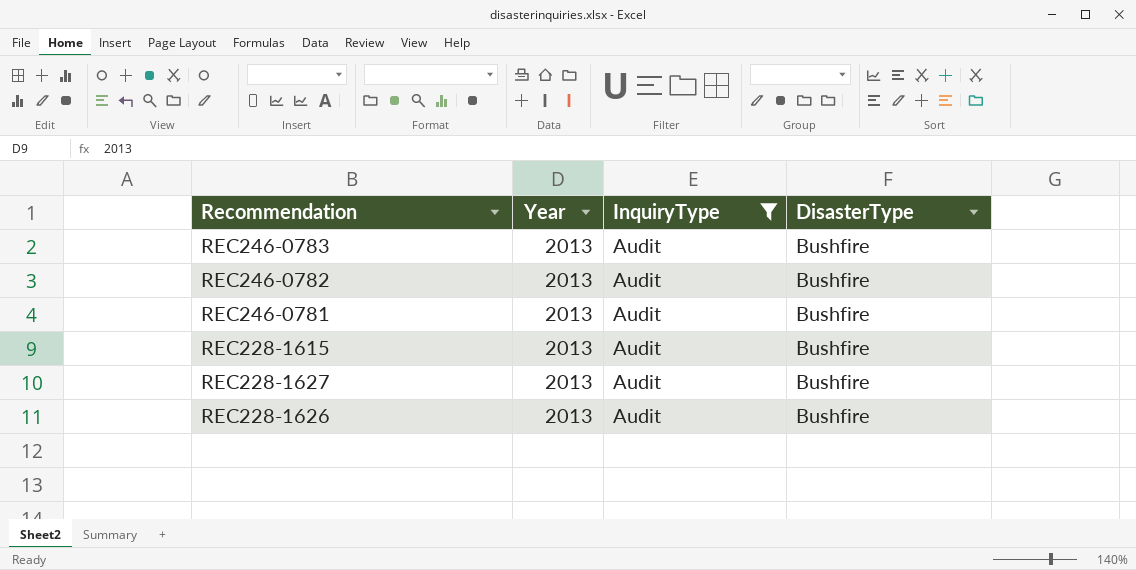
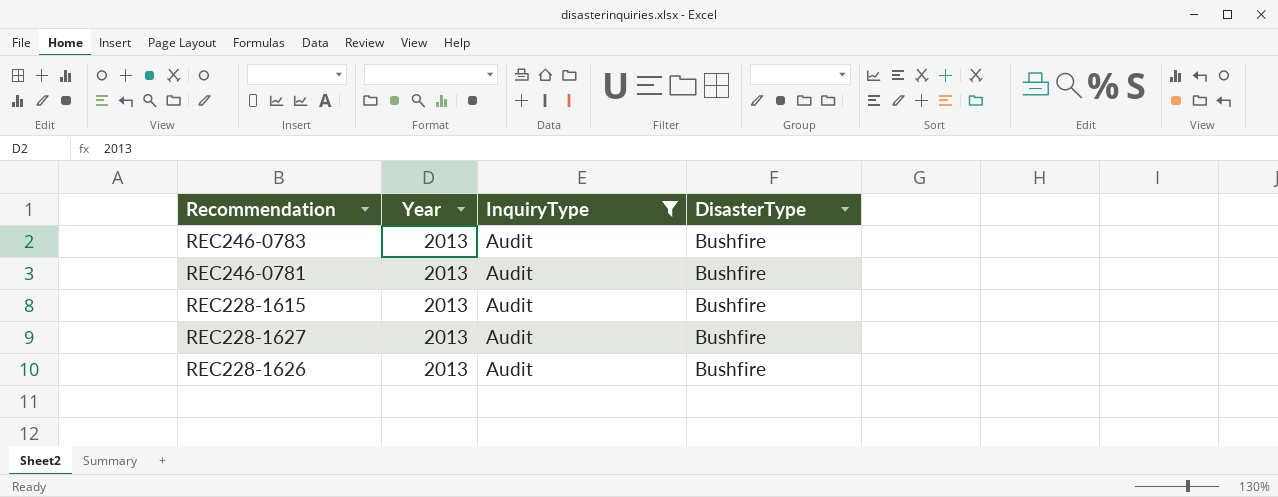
row REC246-0782: 2013 | Audit | Bushfire -> none

